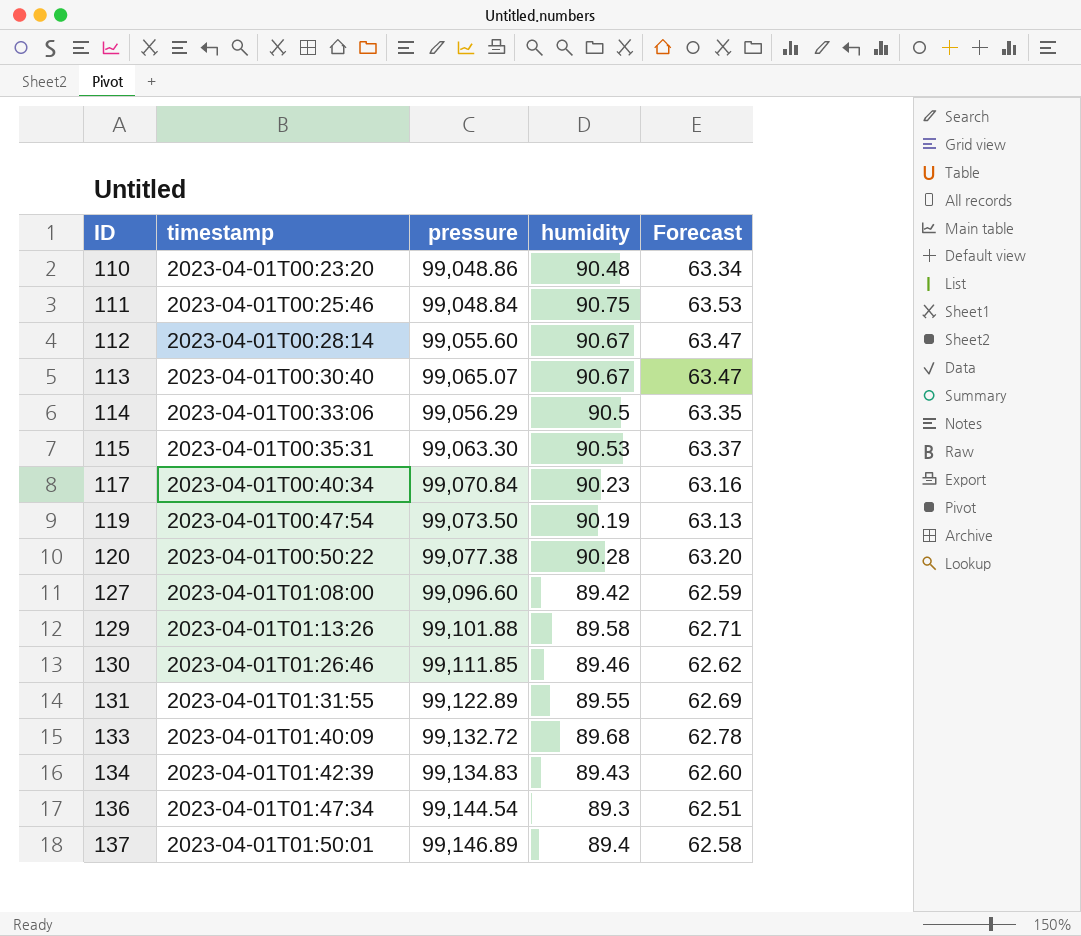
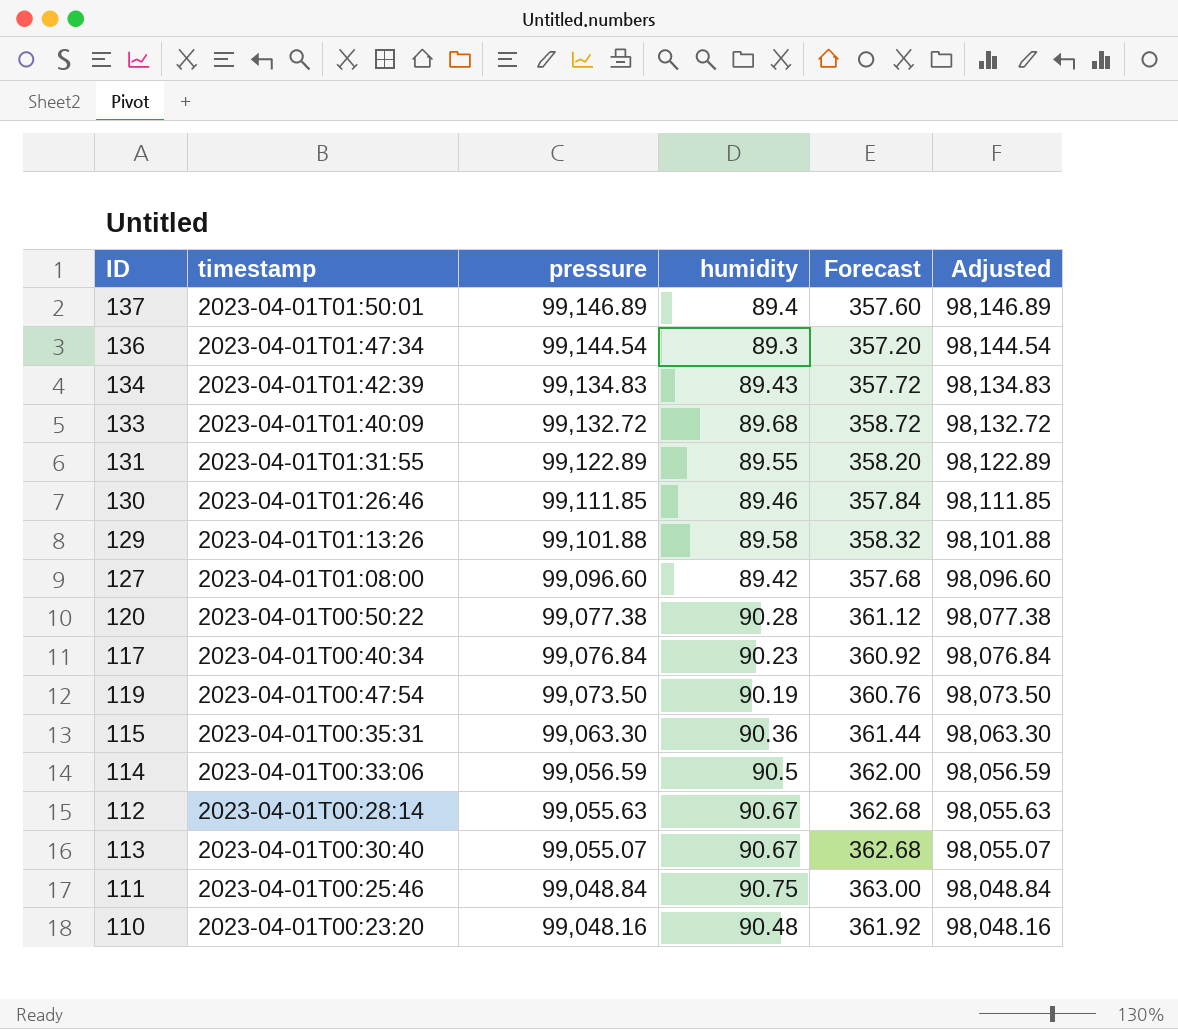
row order: ID ascending -> pressure descending
column Forecast | formula: [humidity] * 0.7 -> [humidity] * 4
column Adjusted | formula: none -> [pressure] - 1000
117 | pressure: 99,070.84 -> 99,076.84
115 | humidity: 90.53 -> 90.36
114 | pressure: 99,056.29 -> 99,056.59
112 | pressure: 99,055.60 -> 99,055.63
113 | pressure: 99,065.07 -> 99,055.07
110 | pressure: 99,048.86 -> 99,048.16

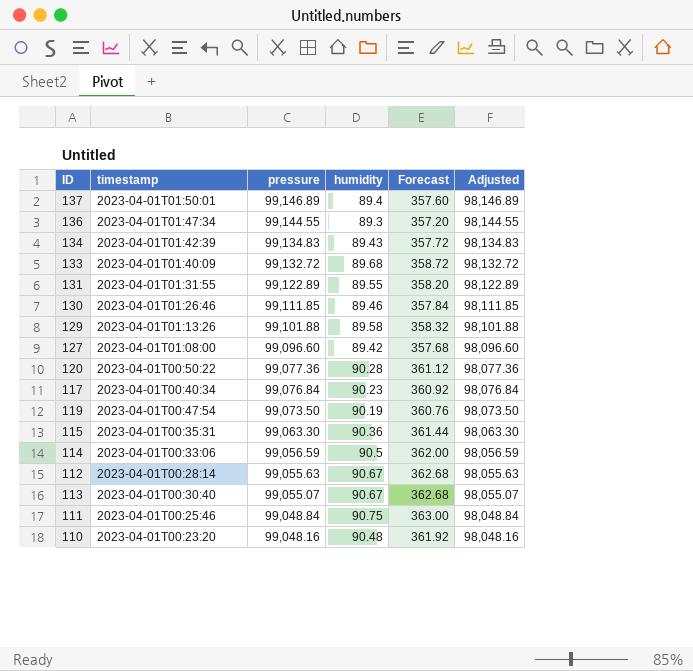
136 | pressure: 99,144.54 -> 99,144.55
136 | Adjusted: 98,144.54 -> 98,144.55
120 | pressure: 99,077.38 -> 99,077.36
120 | Adjusted: 98,077.38 -> 98,077.36

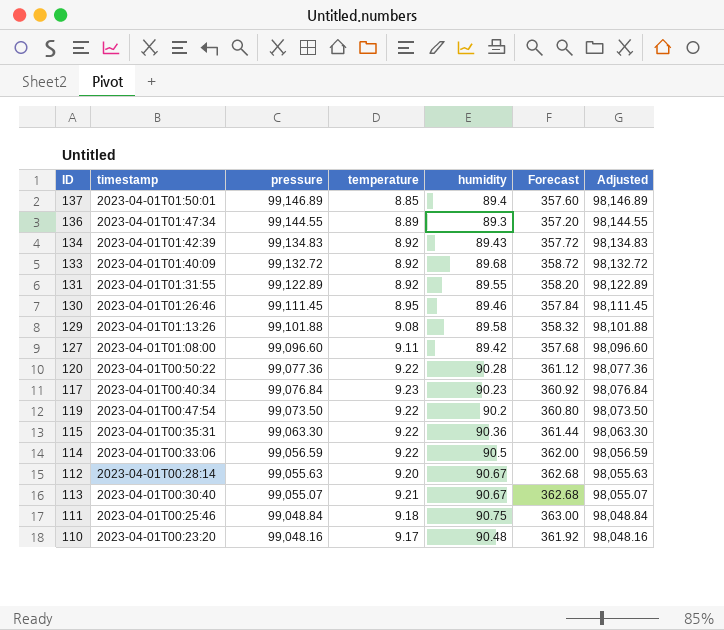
column temperature | position: none -> 4
130 | pressure: 99,111.85 -> 99,111.45
130 | Adjusted: 98,111.85 -> 98,111.45
119 | humidity: 90.19 -> 90.2
119 | Forecast: 360.76 -> 360.80

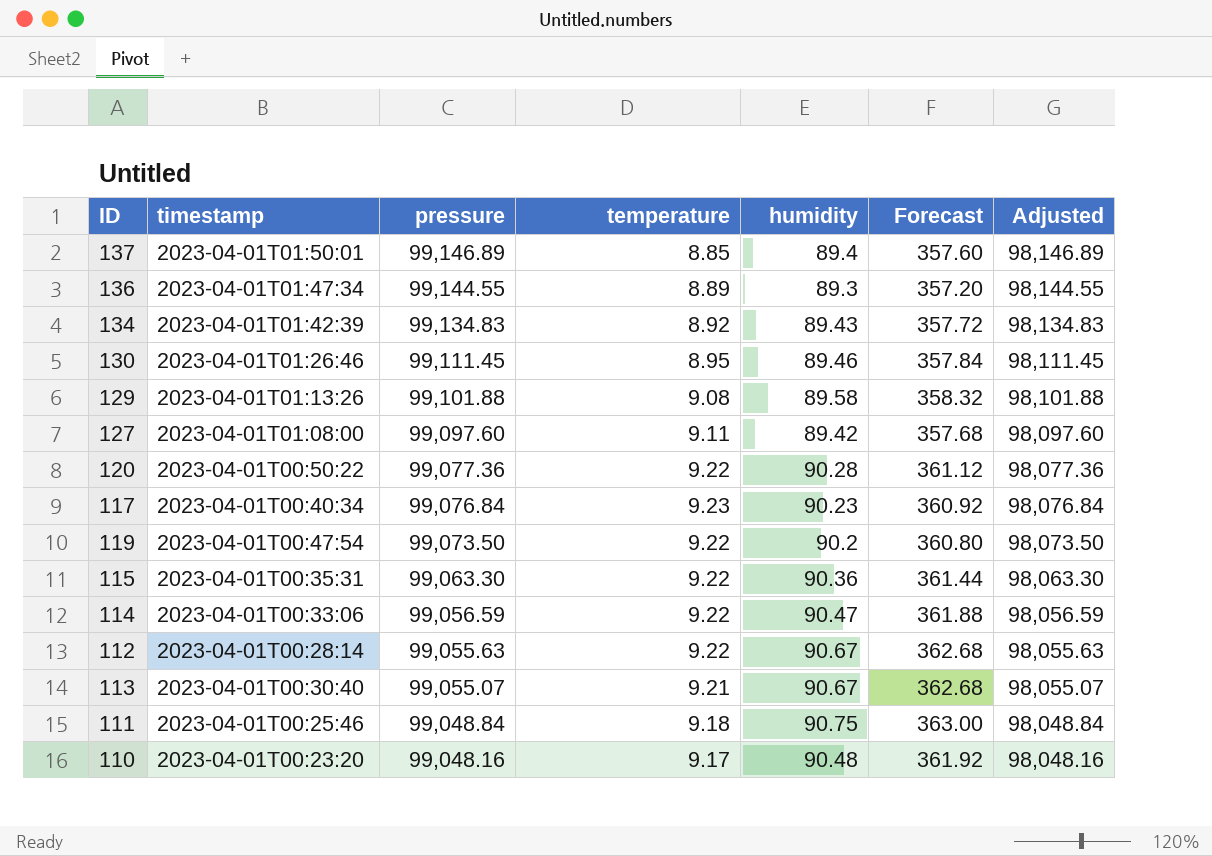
row 133: 2023-04-01T01:40:09 | 99,132.72 | 8.92 | 89.68 | 358.72 | 98,132.72 -> none
row 131: 2023-04-01T01:31:55 | 99,122.89 | 8.92 | 89.55 | 358.20 | 98,122.89 -> none
127 | pressure: 99,096.60 -> 99,097.60
127 | Adjusted: 98,096.60 -> 98,097.60
114 | humidity: 90.5 -> 90.47
114 | Forecast: 362.00 -> 361.88
112 | temperature: 9.20 -> 9.22

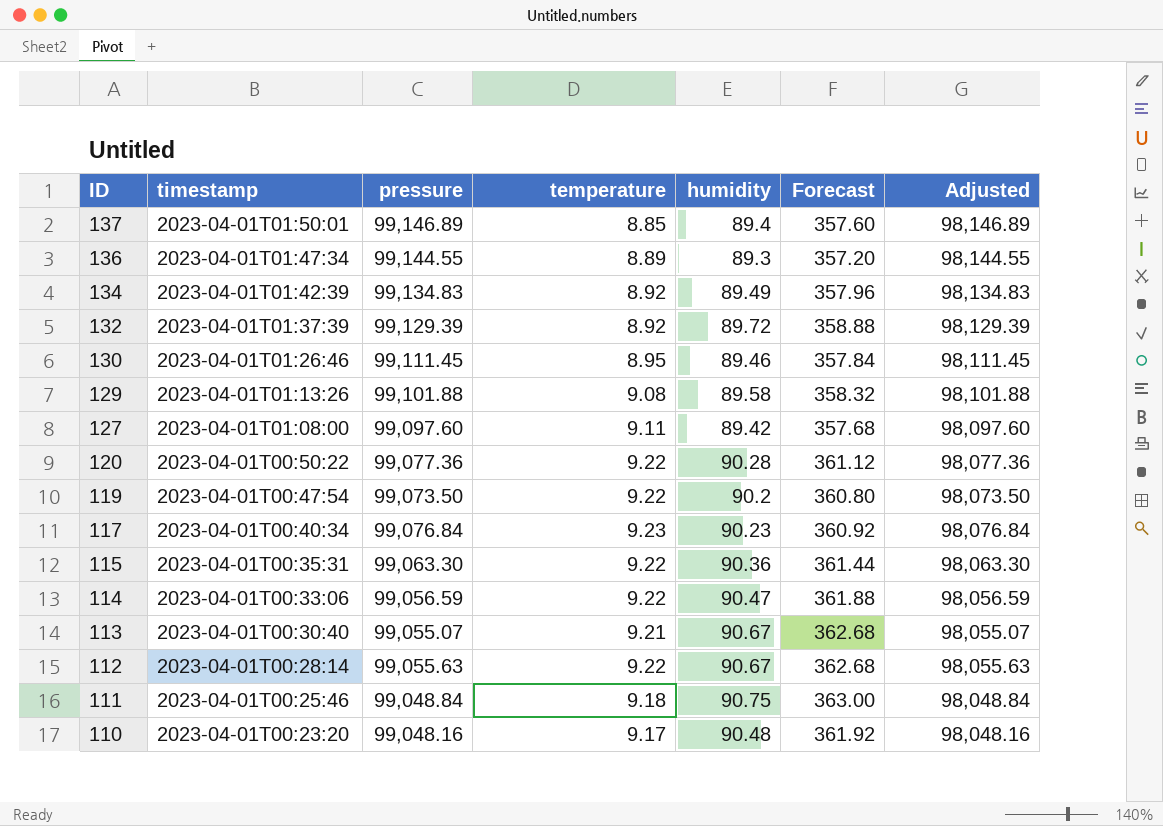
row order: pressure descending -> ID descending
134 | humidity: 89.43 -> 89.49
134 | Forecast: 357.72 -> 357.96
row 132: none -> 2023-04-01T01:37:39 | 99,129.39 | 8.92 | 89.72 | 358.88 | 98,129.39

